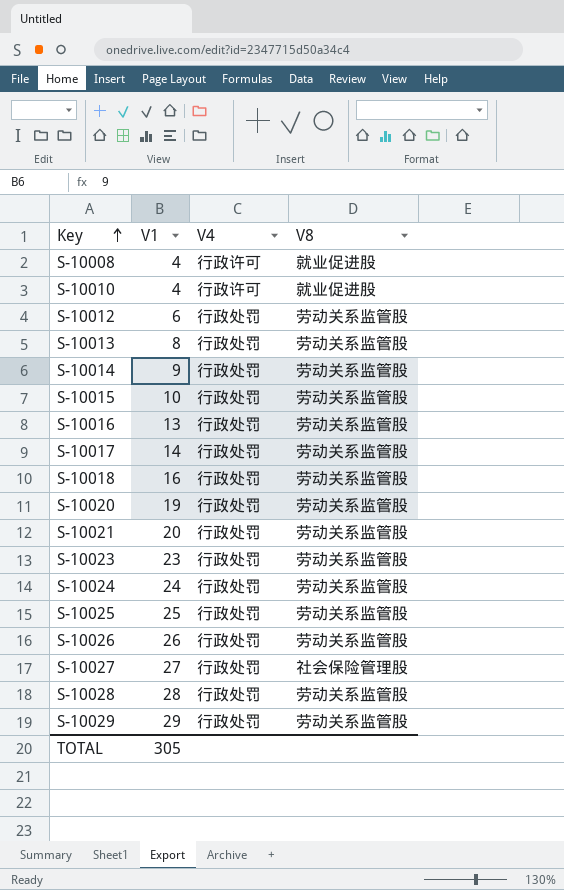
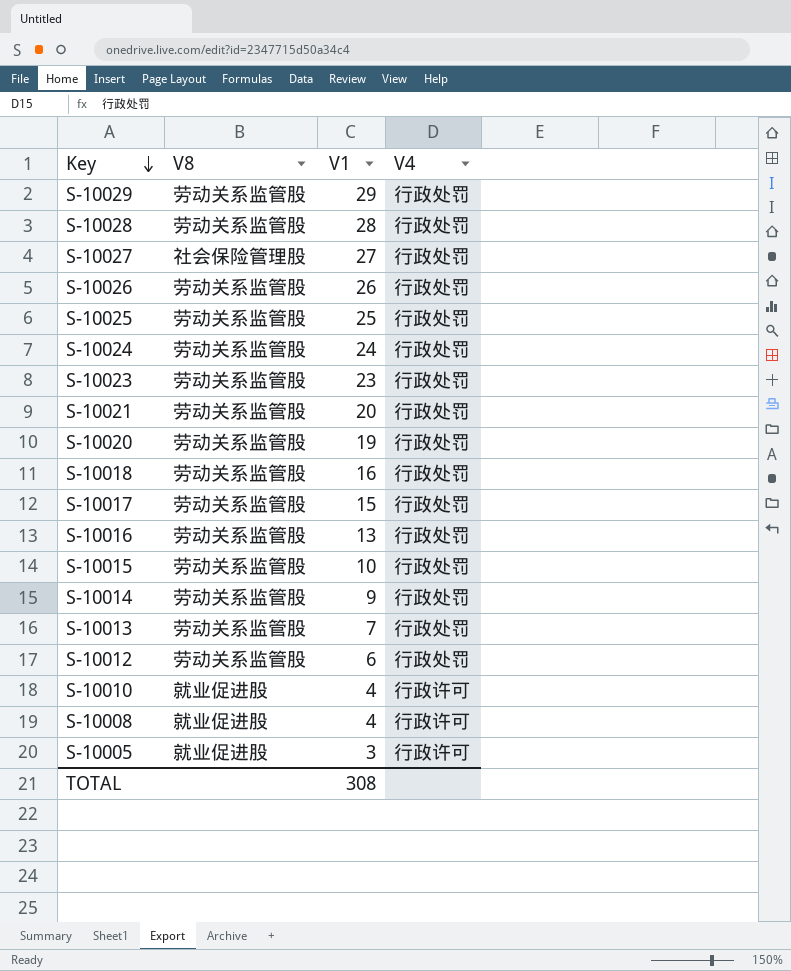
row order: Key ascending -> Key descending
column V8 | position: 4 -> 2
S-10017 | V1: 14 -> 15
S-10013 | V1: 8 -> 7
row S-10005: none -> 就业促进股 | 3 | 行政许可
TOTAL | V1: 305 -> 308

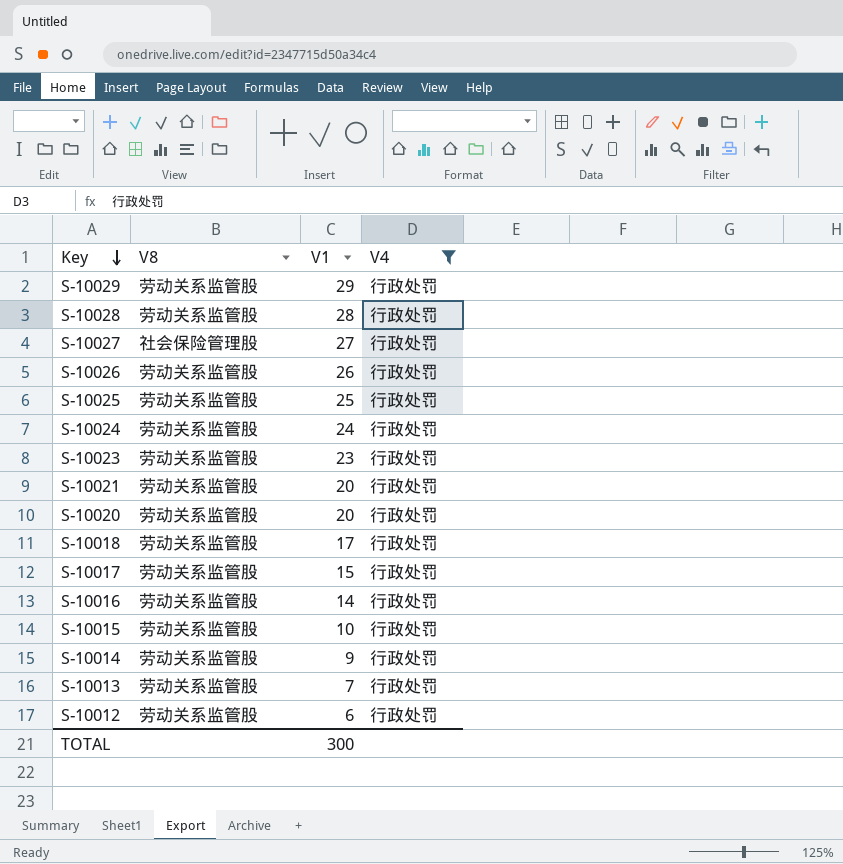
filter: none -> V4 = 行政处罚
S-10020 | V1: 19 -> 20
S-10018 | V1: 16 -> 17
S-10016 | V1: 13 -> 14
TOTAL | V1: 308 -> 300

